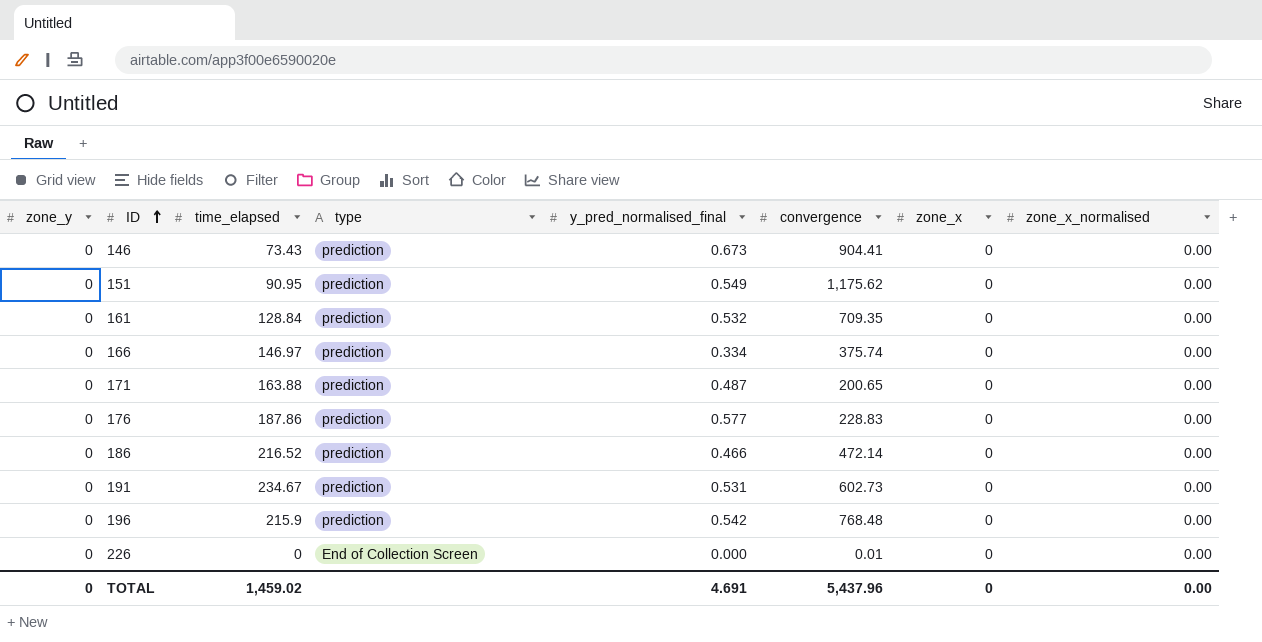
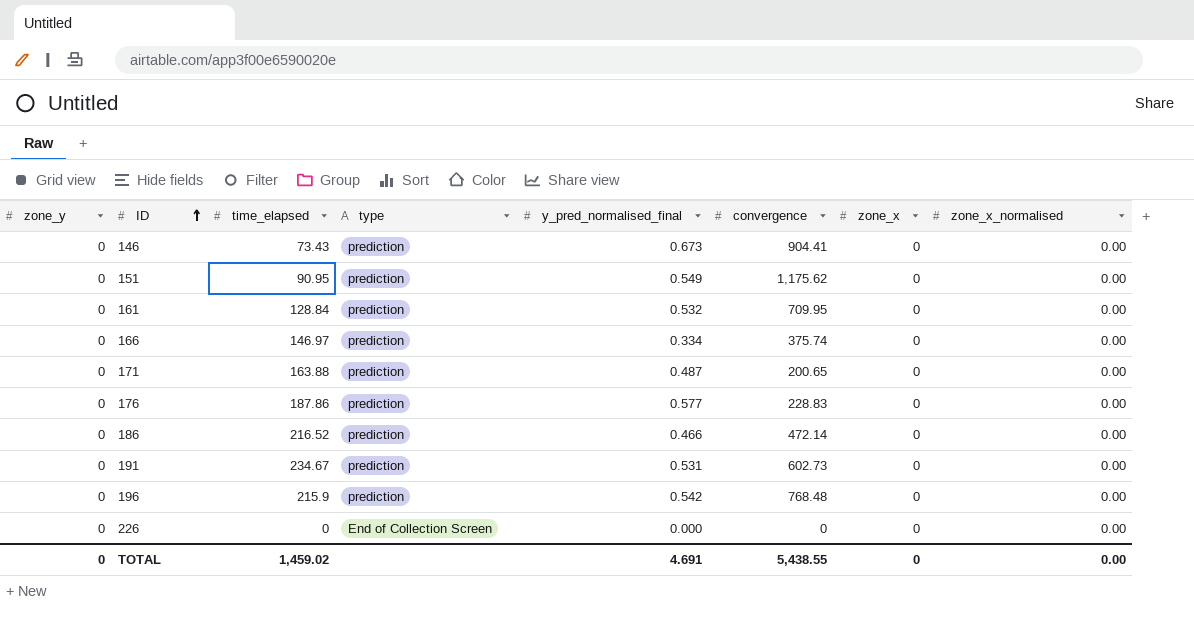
161 | convergence: 709.35 -> 709.95
226 | convergence: 0.01 -> 0
TOTAL | convergence: 5,437.96 -> 5,438.55

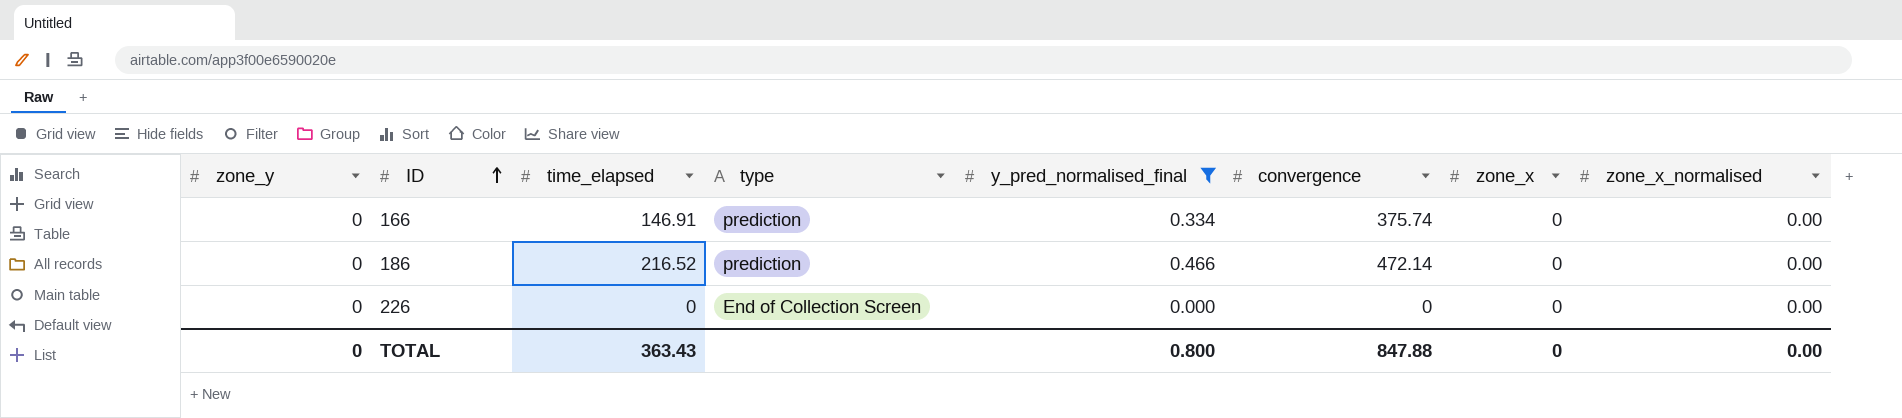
filter: none -> y_pred_normalised_final <= 0.466
166 | time_elapsed: 146.97 -> 146.91
TOTAL | time_elapsed: 1,459.02 -> 363.43
TOTAL | y_pred_normalised_final: 4.691 -> 0.800
TOTAL | convergence: 5,438.55 -> 847.88

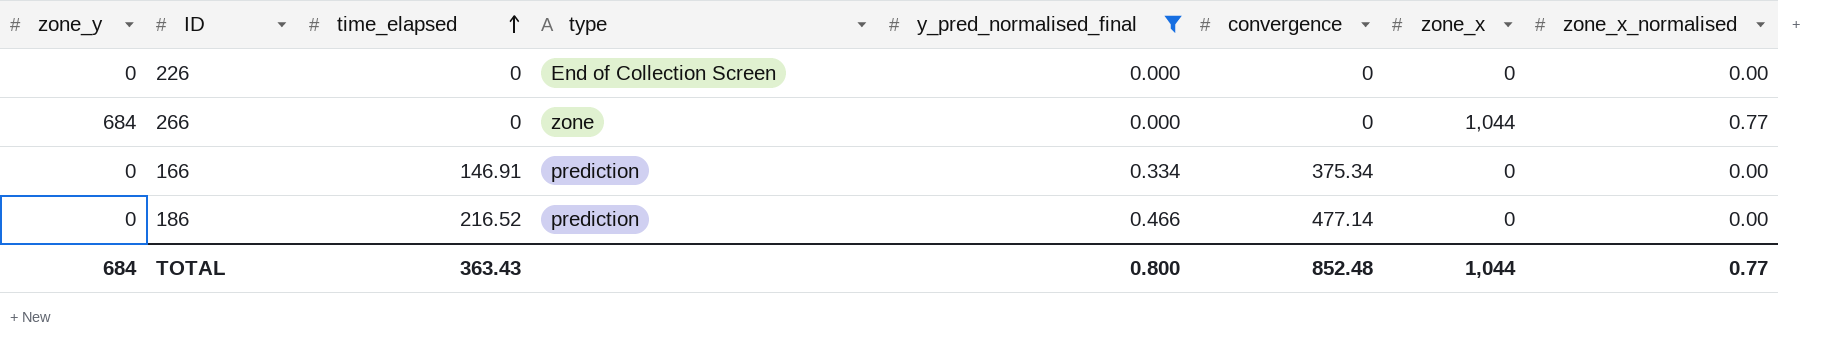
row order: ID ascending -> time_elapsed ascending
row 266: none -> 684 | 0 | zone | 0.000 | 0 | 1,044 | 0.77
166 | convergence: 375.74 -> 375.34
186 | convergence: 472.14 -> 477.14
TOTAL | zone_y: 0 -> 684
TOTAL | convergence: 847.88 -> 852.48
TOTAL | zone_x: 0 -> 1,044
TOTAL | zone_x_normalised: 0.00 -> 0.77

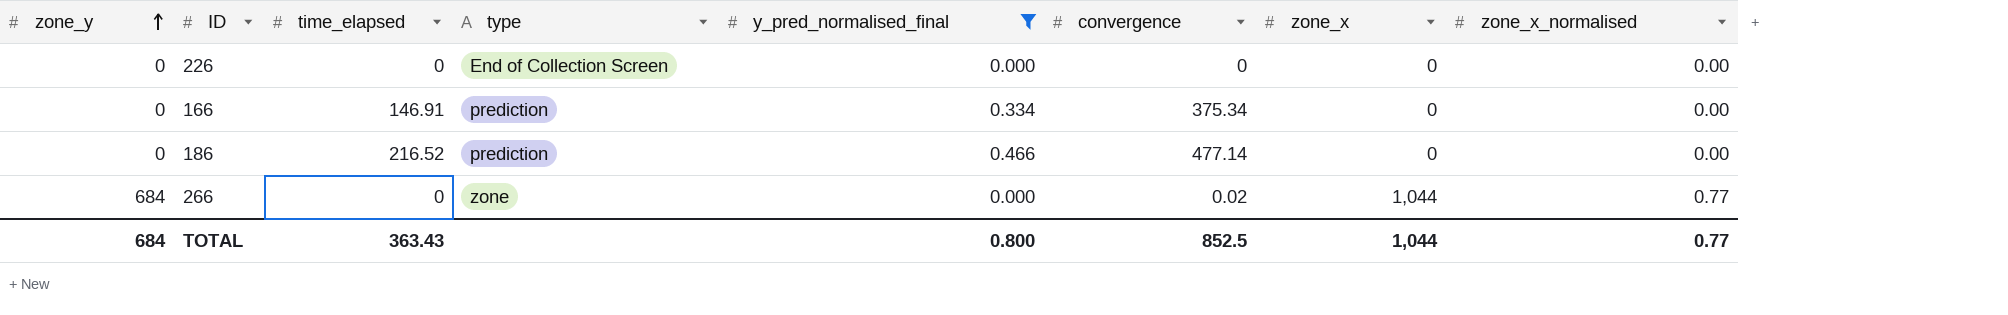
row order: time_elapsed ascending -> zone_y ascending
266 | convergence: 0 -> 0.02
TOTAL | convergence: 852.48 -> 852.5

